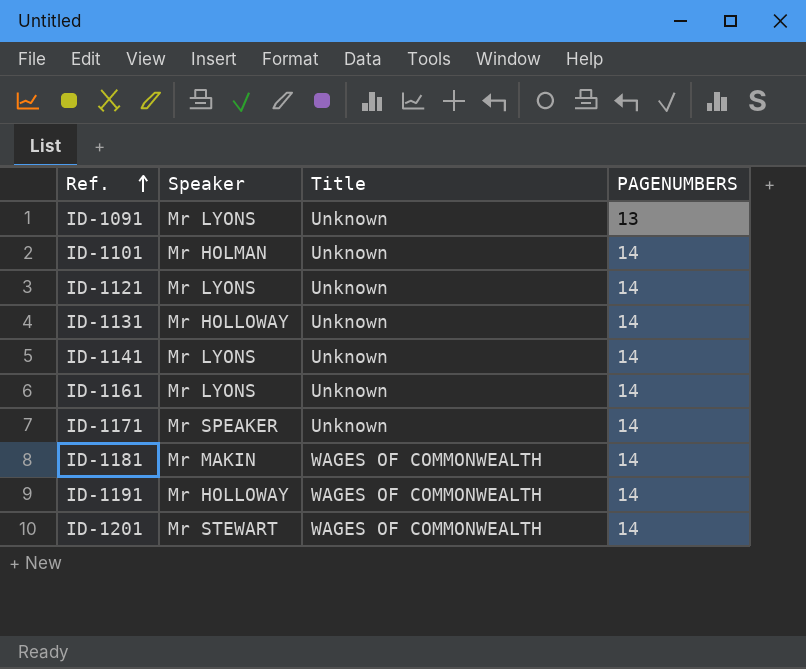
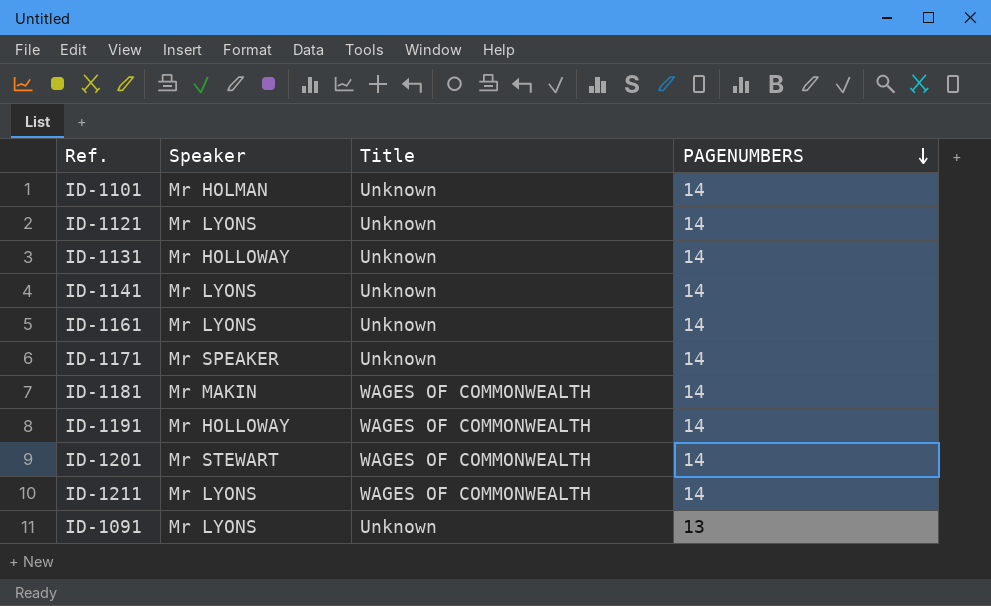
row order: Ref. ascending -> PAGENUMBERS descending
row ID-1211: none -> Mr LYONS | WAGES OF COMMONWEALTH | 14

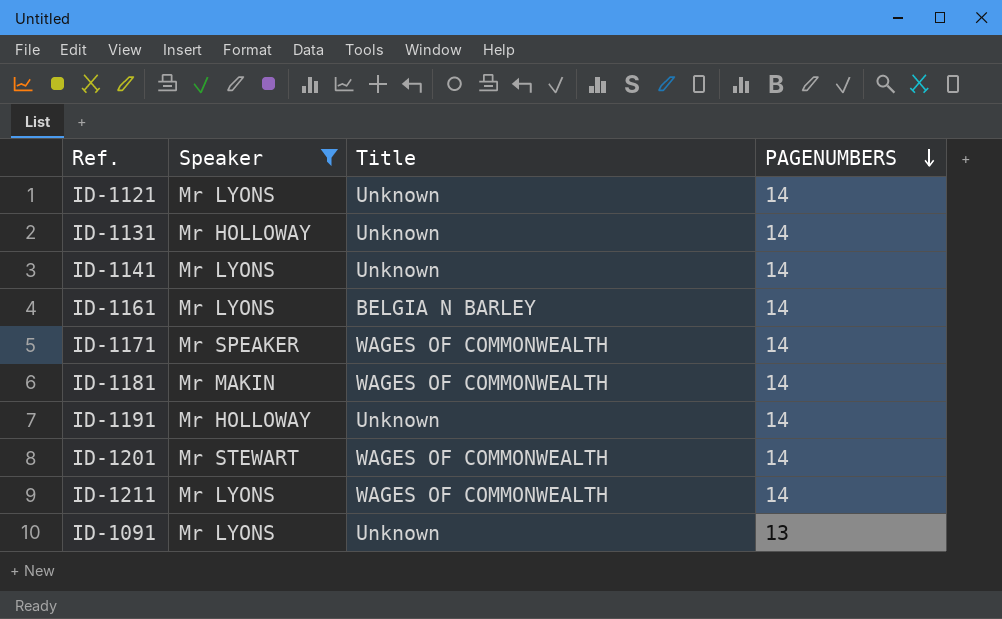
filter: none -> Speaker != Mr HOLMAN
ID-1161 | Title: Unknown -> BELGIA N BARLEY
ID-1171 | Title: Unknown -> WAGES OF COMMONWEALTH
ID-1191 | Title: WAGES OF COMMONWEALTH -> Unknown

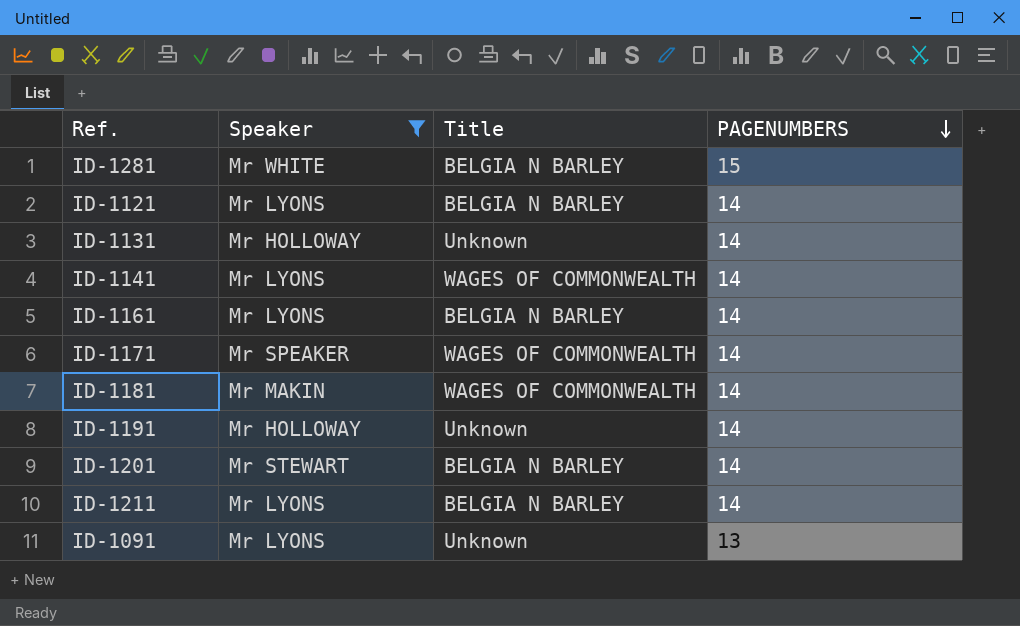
row ID-1281: none -> Mr WHITE | BELGIA N BARLEY | 15
ID-1121 | Title: Unknown -> BELGIA N BARLEY
ID-1141 | Title: Unknown -> WAGES OF COMMONWEALTH
ID-1201 | Title: WAGES OF COMMONWEALTH -> BELGIA N BARLEY
ID-1211 | Title: WAGES OF COMMONWEALTH -> BELGIA N BARLEY

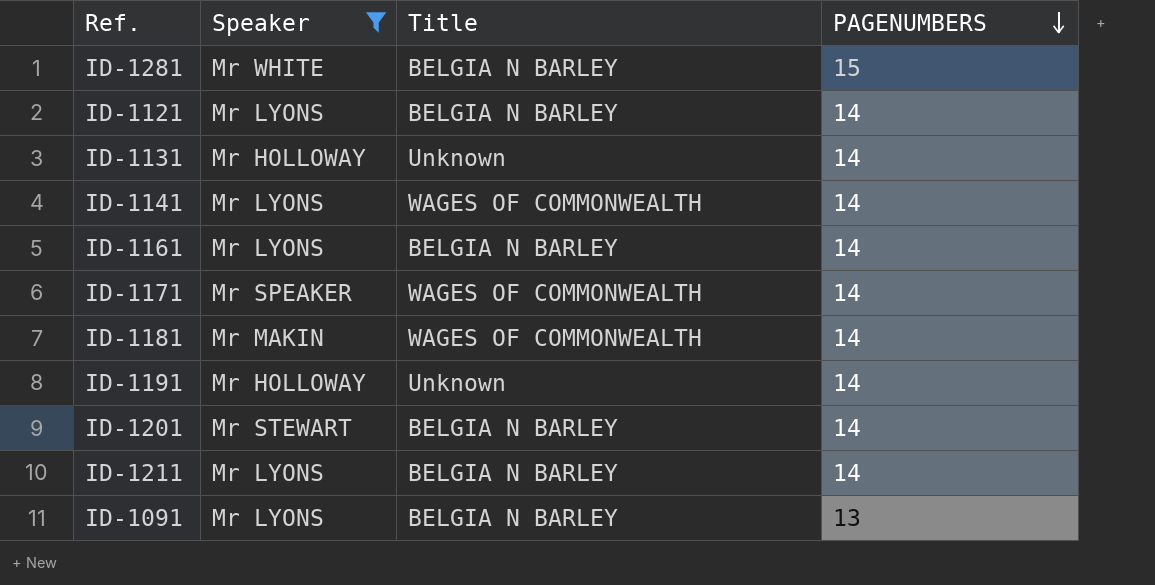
ID-1091 | Title: Unknown -> BELGIA N BARLEY

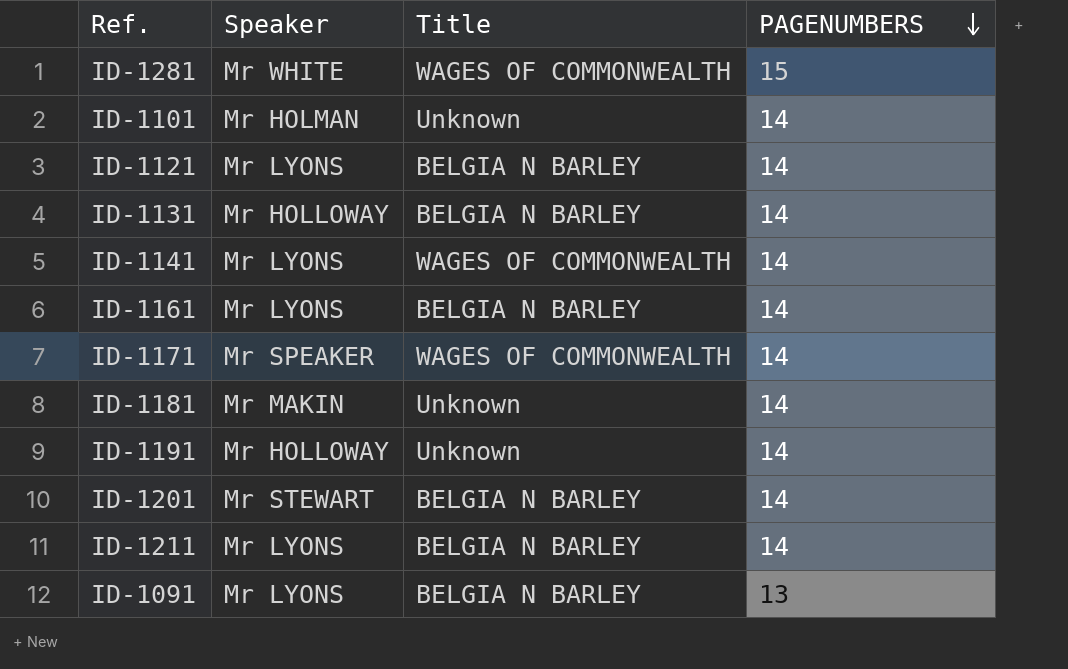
filter: Speaker != Mr HOLMAN -> none
ID-1281 | Title: BELGIA N BARLEY -> WAGES OF COMMONWEALTH
ID-1131 | Title: Unknown -> BELGIA N BARLEY
ID-1181 | Title: WAGES OF COMMONWEALTH -> Unknown

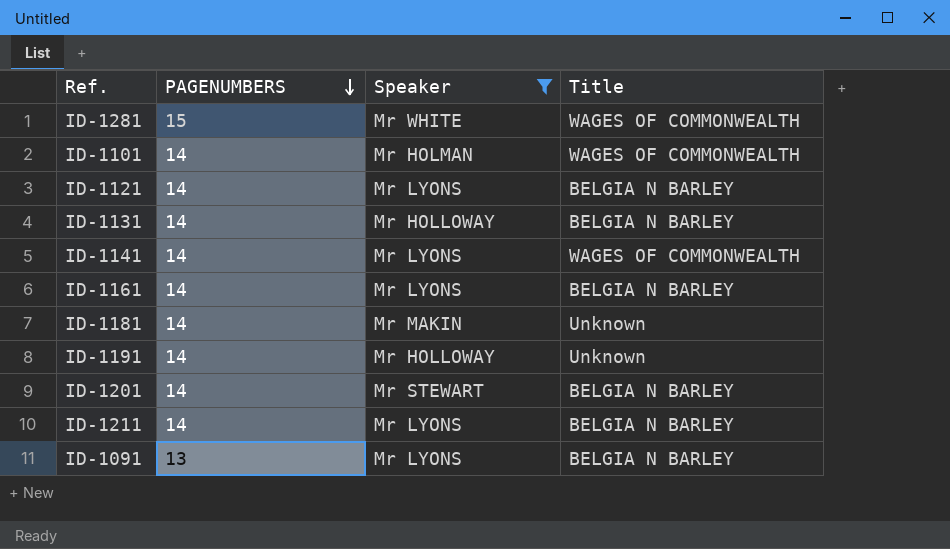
filter: none -> Speaker != Mr SPEAKER
column PAGENUMBERS | position: 4 -> 2
ID-1101 | Title: Unknown -> WAGES OF COMMONWEALTH

